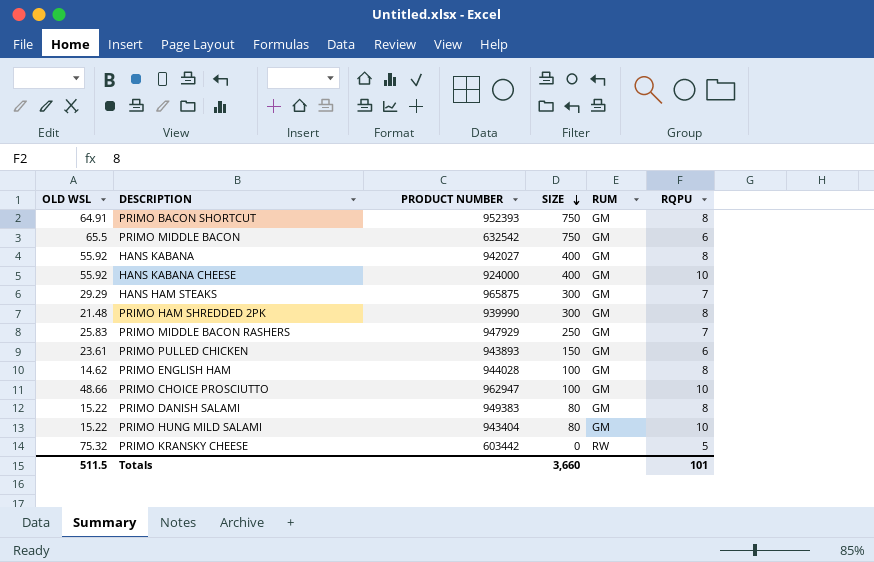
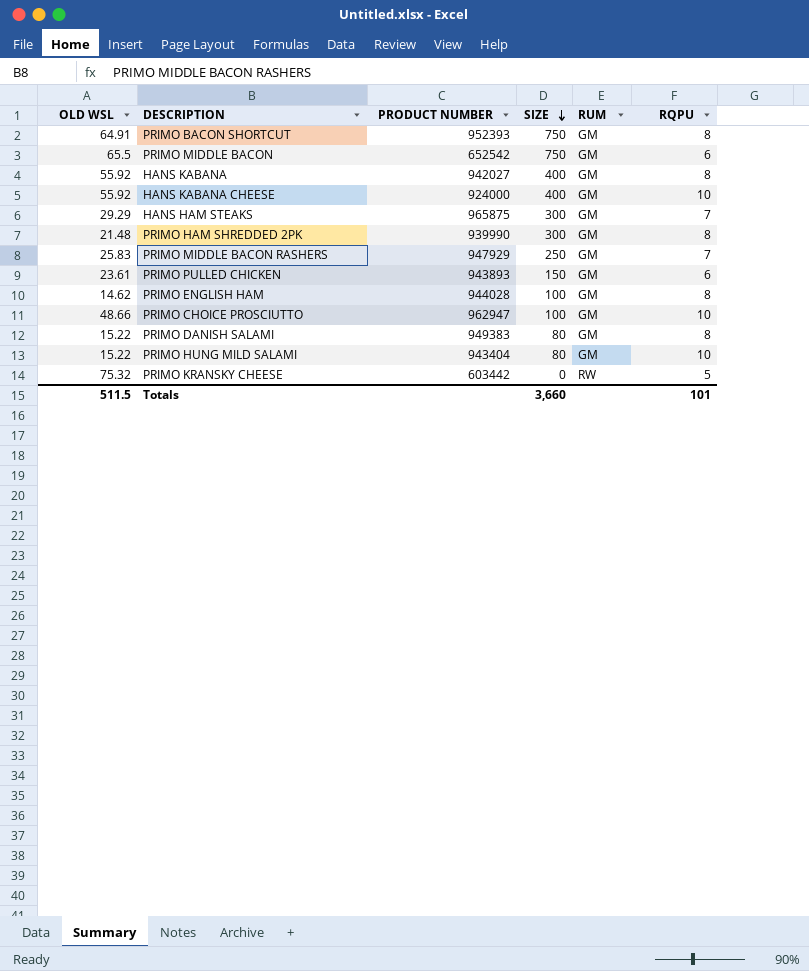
PRIMO MIDDLE BACON | PRODUCT NUMBER: 632542 -> 652542

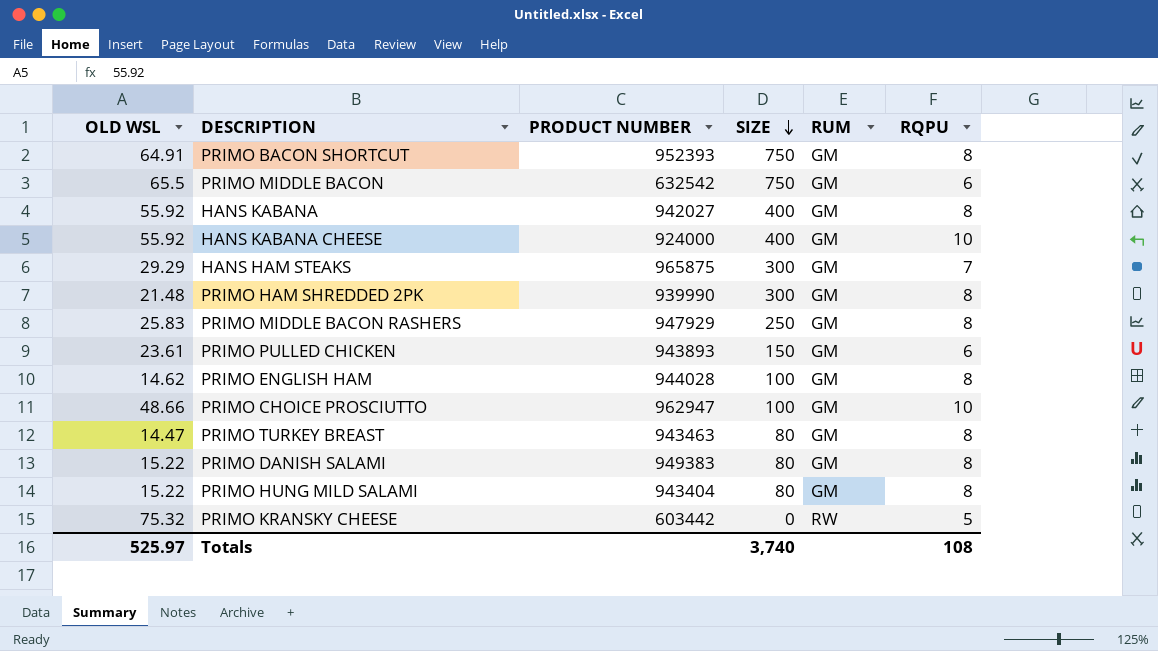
PRIMO MIDDLE BACON | PRODUCT NUMBER: 652542 -> 632542
PRIMO MIDDLE BACON RASHERS | RQPU: 7 -> 8
row PRIMO TURKEY BREAST: none -> 14.47 | 943463 | 80 | GM | 8
PRIMO HUNG MILD SALAMI | RQPU: 10 -> 8
Totals | OLD WSL: 511.5 -> 525.97
Totals | SIZE: 3,660 -> 3,740
Totals | RQPU: 101 -> 108

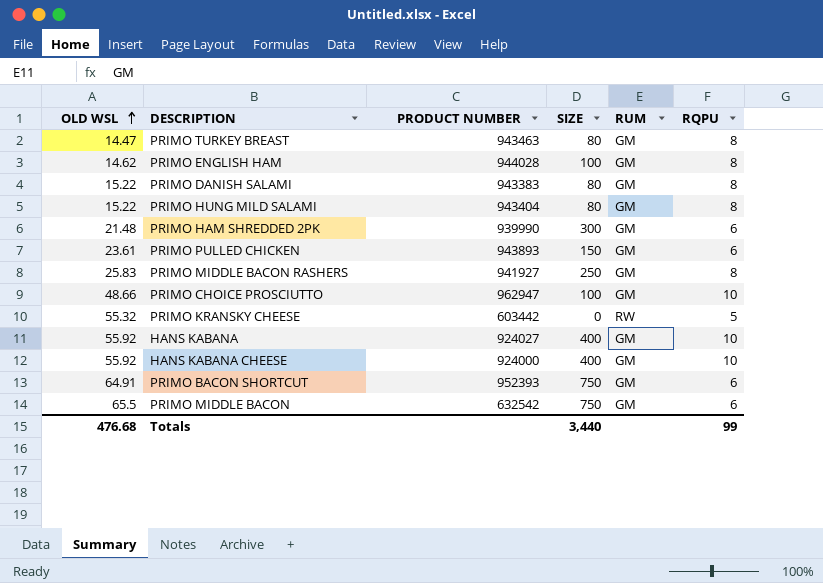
row order: SIZE descending -> OLD WSL ascending
row HANS HAM STEAKS: 29.29 | 965875 | 300 | GM | 7 -> none
PRIMO DANISH SALAMI | PRODUCT NUMBER: 949383 -> 943383
PRIMO HAM SHREDDED 2PK | RQPU: 8 -> 6
PRIMO MIDDLE BACON RASHERS | PRODUCT NUMBER: 947929 -> 941927
PRIMO KRANSKY CHEESE | OLD WSL: 75.32 -> 55.32
HANS KABANA | PRODUCT NUMBER: 942027 -> 924027
HANS KABANA | RQPU: 8 -> 10
PRIMO BACON SHORTCUT | RQPU: 8 -> 6
Totals | OLD WSL: 525.97 -> 476.68
Totals | SIZE: 3,740 -> 3,440
Totals | RQPU: 108 -> 99

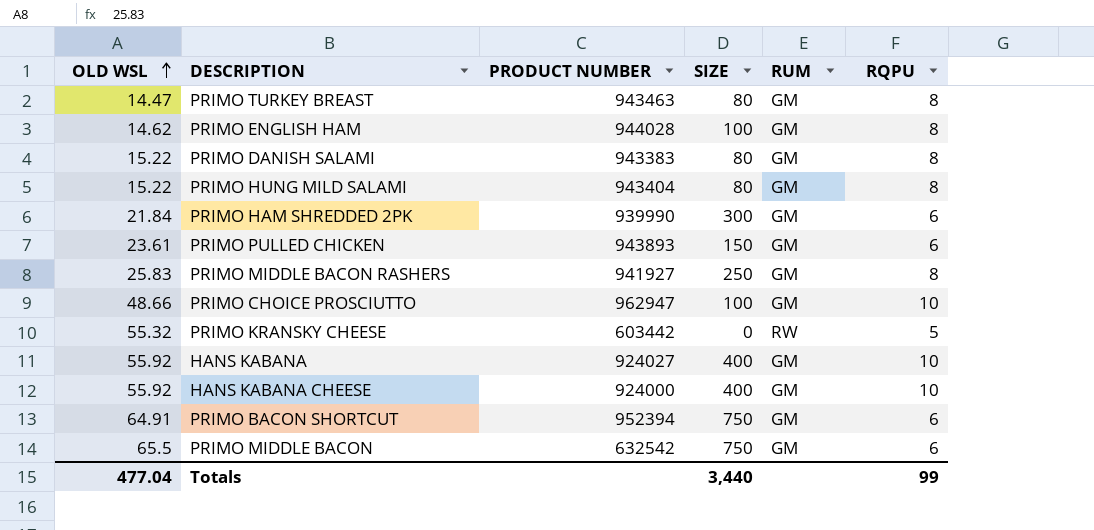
PRIMO HAM SHREDDED 2PK | OLD WSL: 21.48 -> 21.84
PRIMO BACON SHORTCUT | PRODUCT NUMBER: 952393 -> 952394
Totals | OLD WSL: 476.68 -> 477.04

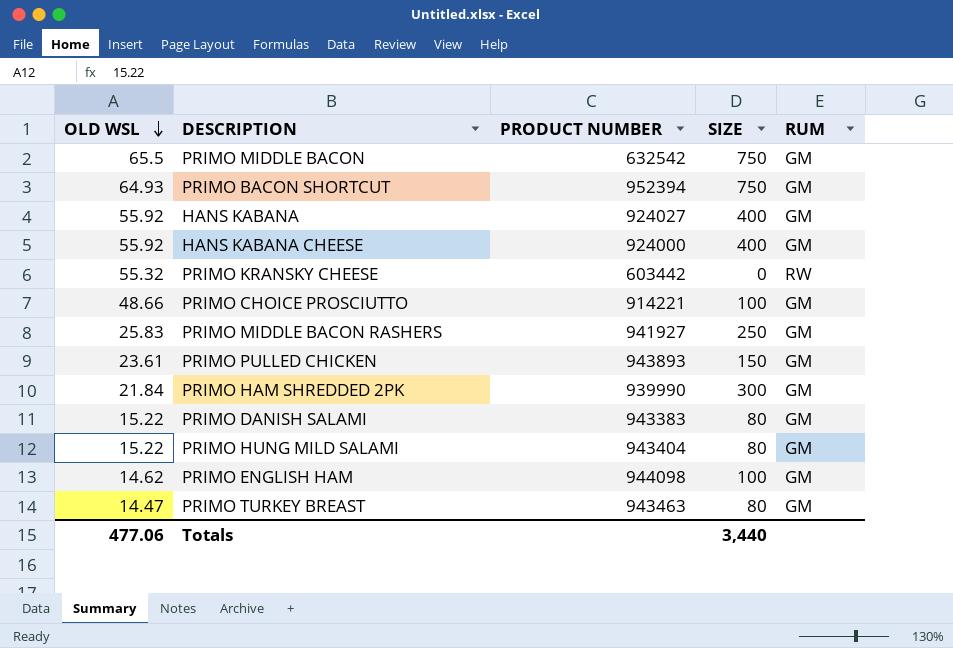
row order: OLD WSL ascending -> OLD WSL descending
column RQPU | position: 6 -> none
PRIMO BACON SHORTCUT | OLD WSL: 64.91 -> 64.93
PRIMO CHOICE PROSCIUTTO | PRODUCT NUMBER: 962947 -> 914221
PRIMO ENGLISH HAM | PRODUCT NUMBER: 944028 -> 944098
Totals | OLD WSL: 477.04 -> 477.06

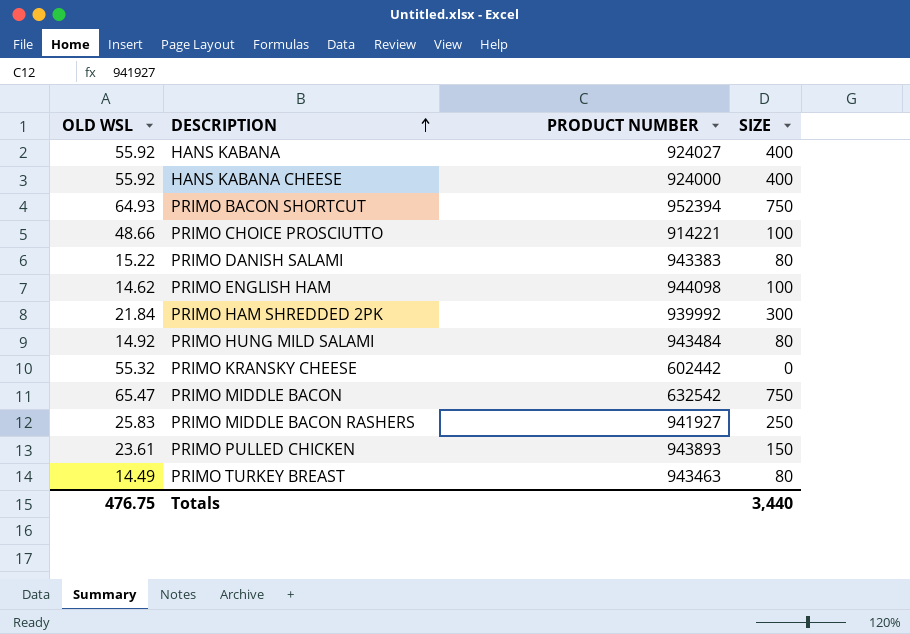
row order: OLD WSL descending -> DESCRIPTION ascending
column RUM | position: 5 -> none
PRIMO HAM SHREDDED 2PK | PRODUCT NUMBER: 939990 -> 939992
PRIMO HUNG MILD SALAMI | OLD WSL: 15.22 -> 14.92
PRIMO HUNG MILD SALAMI | PRODUCT NUMBER: 943404 -> 943484
PRIMO KRANSKY CHEESE | PRODUCT NUMBER: 603442 -> 602442
PRIMO MIDDLE BACON | OLD WSL: 65.5 -> 65.47
PRIMO TURKEY BREAST | OLD WSL: 14.47 -> 14.49
Totals | OLD WSL: 477.06 -> 476.75

